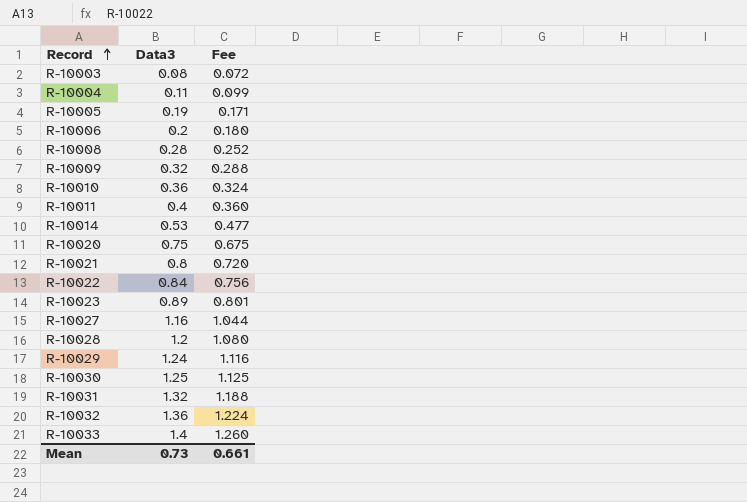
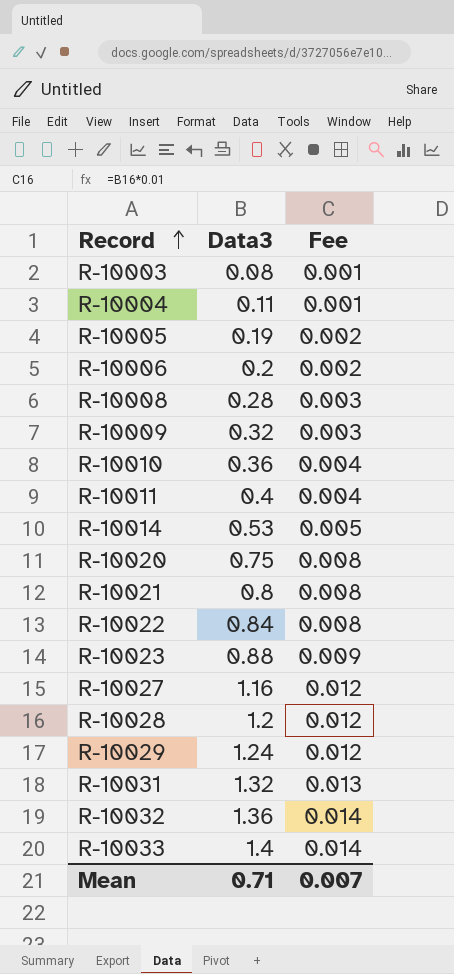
column Fee | formula: [Data3] * 0.9 -> [Data3] * 0.01
row R-10030: 1.25 | 1.125 -> none
R-10023 | Data3: 0.89 -> 0.88
Mean | Data3: 0.73 -> 0.71
Mean | Fee: 0.661 -> 0.007

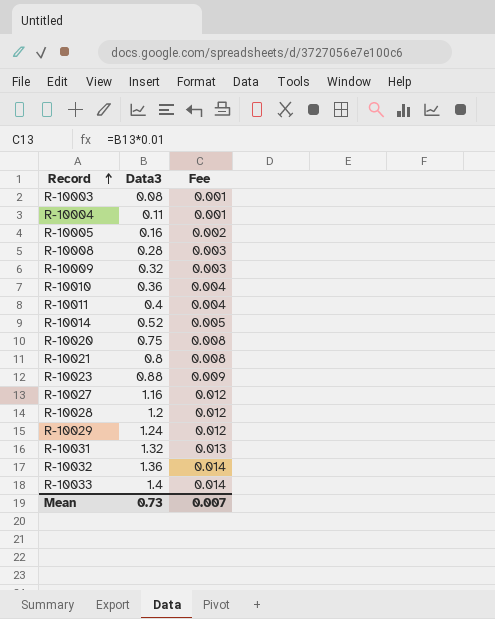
row R-10006: 0.2 | 0.002 -> none
row R-10022: 0.84 | 0.008 -> none
R-10005 | Data3: 0.19 -> 0.16
R-10014 | Data3: 0.53 -> 0.52
Mean | Data3: 0.71 -> 0.73

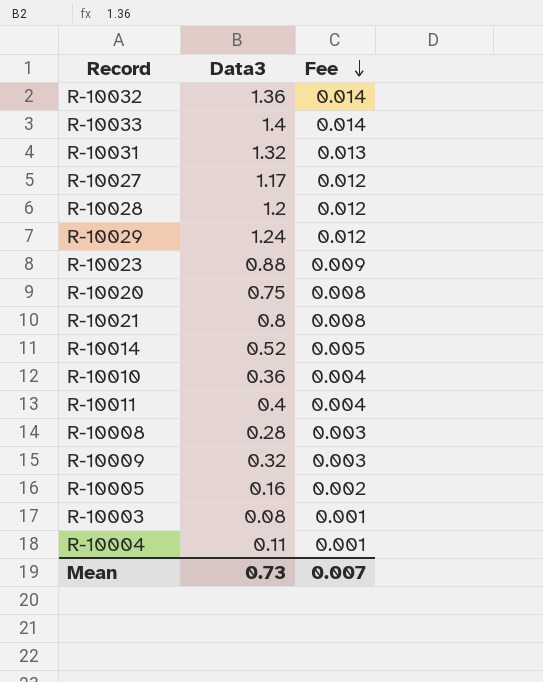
row order: Record ascending -> Fee descending
R-10027 | Data3: 1.16 -> 1.17

